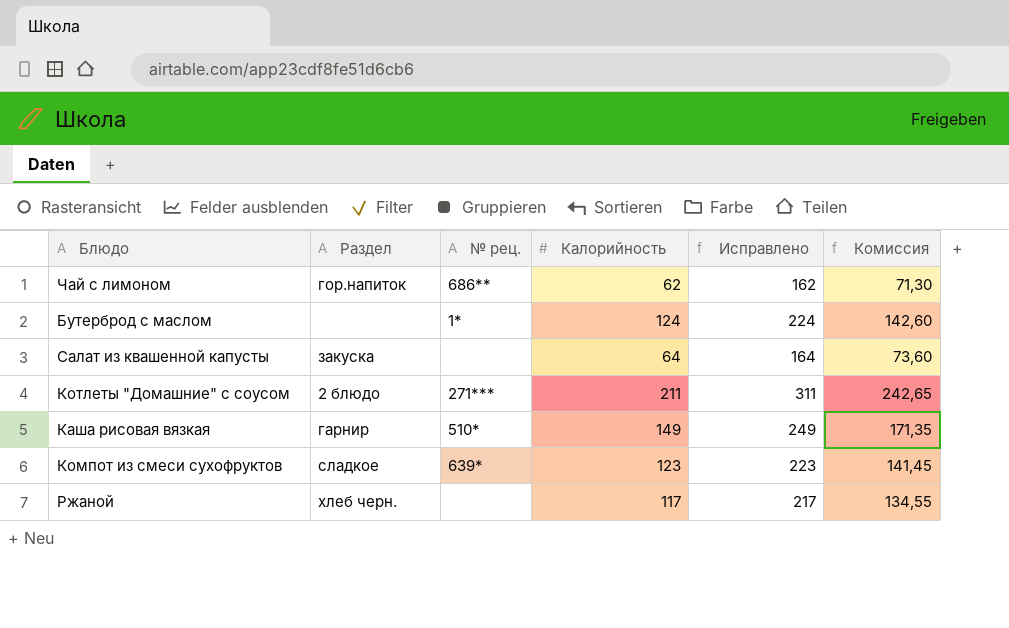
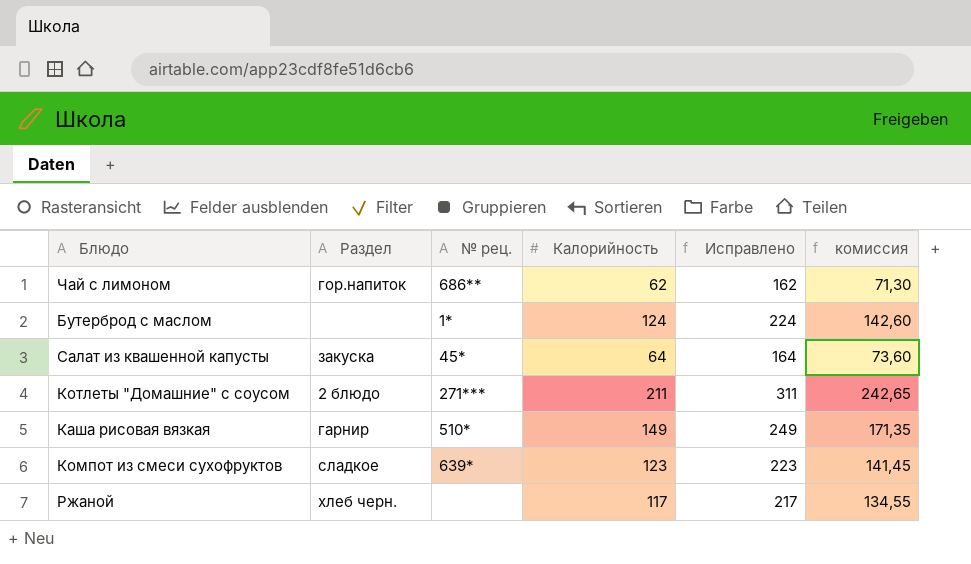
column name: Комиссия -> комиссия
Салат из квашенной капусты | № рец.: none -> 45*

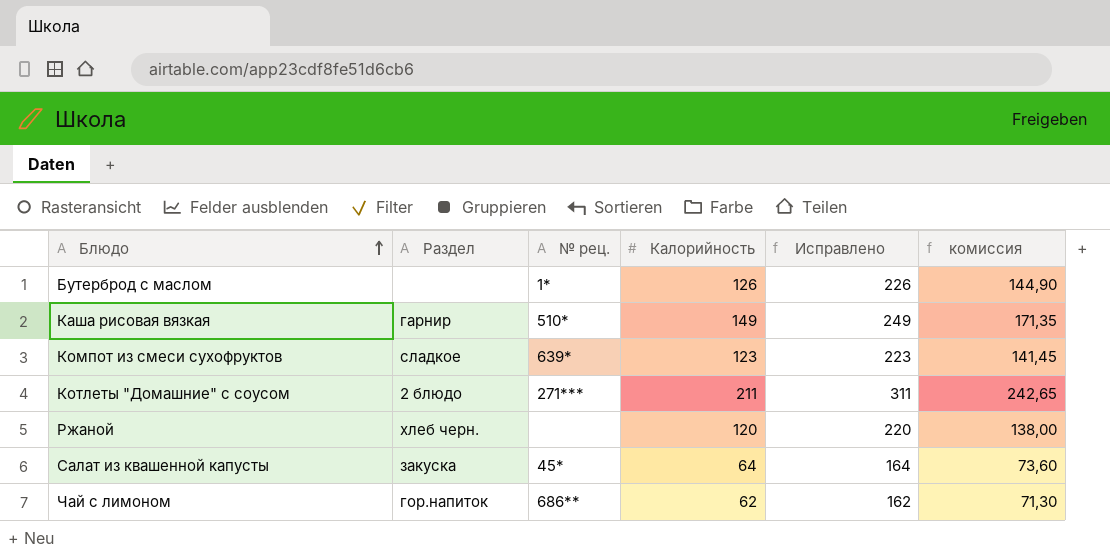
row order: none -> Блюдо ascending
Бутерброд с маслом | Калорийность: 124 -> 126
Бутерброд с маслом | Исправлено: 224 -> 226
Бутерброд с маслом | комиссия: 142,60 -> 144,90
Ржаной | Калорийность: 117 -> 120
Ржаной | Исправлено: 217 -> 220
Ржаной | комиссия: 134,55 -> 138,00

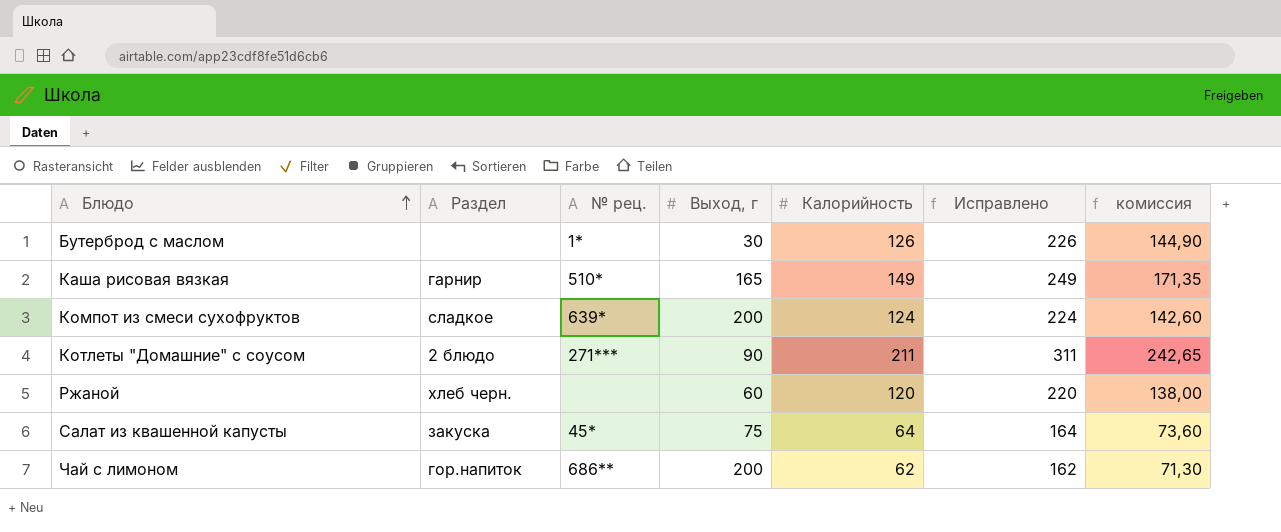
column Выход, г | position: none -> 4
Компот из смеси сухофруктов | Калорийность: 123 -> 124
Компот из смеси сухофруктов | Исправлено: 223 -> 224
Компот из смеси сухофруктов | комиссия: 141,45 -> 142,60

